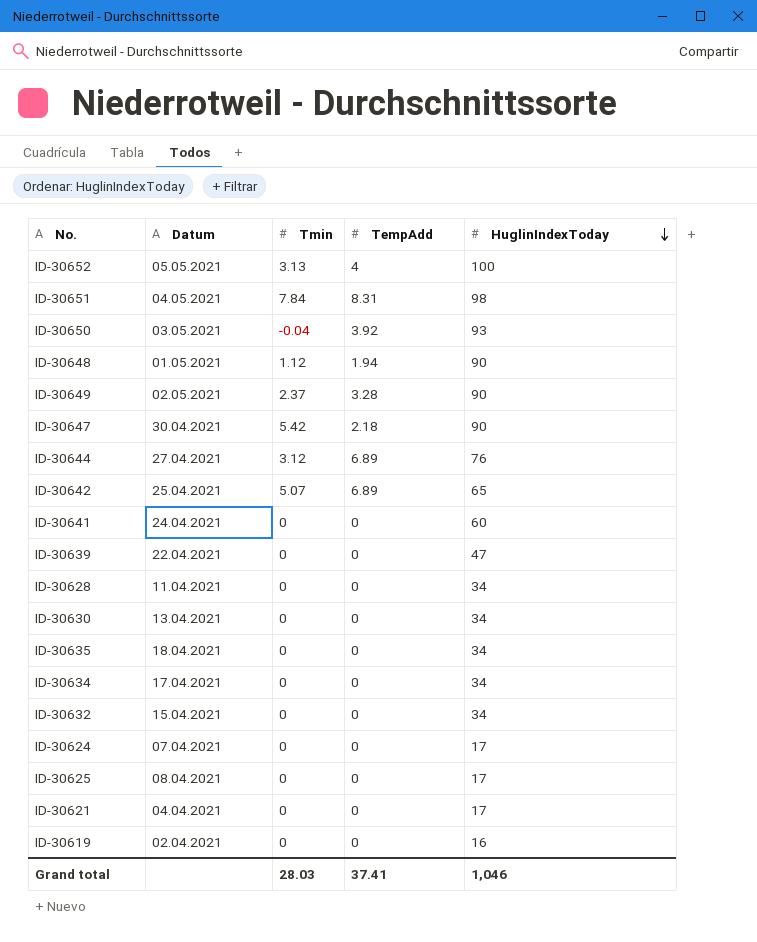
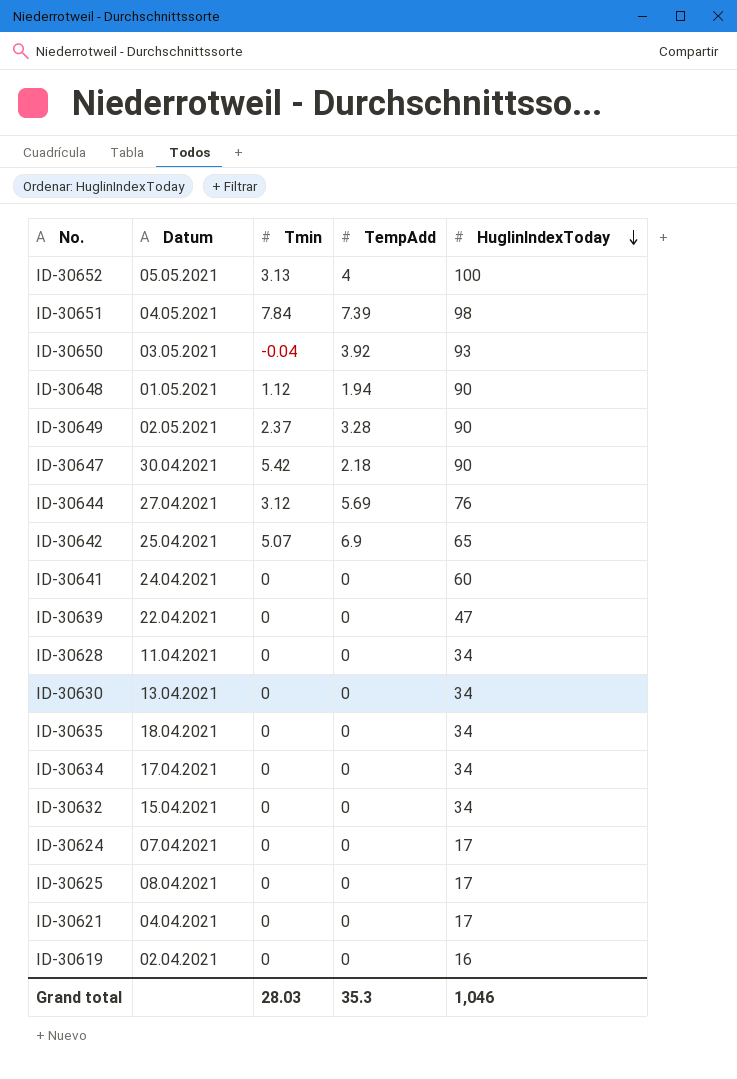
ID-30651 | TempAdd: 8.31 -> 7.39
ID-30644 | TempAdd: 6.89 -> 5.69
ID-30642 | TempAdd: 6.89 -> 6.9
Grand total | TempAdd: 37.41 -> 35.3

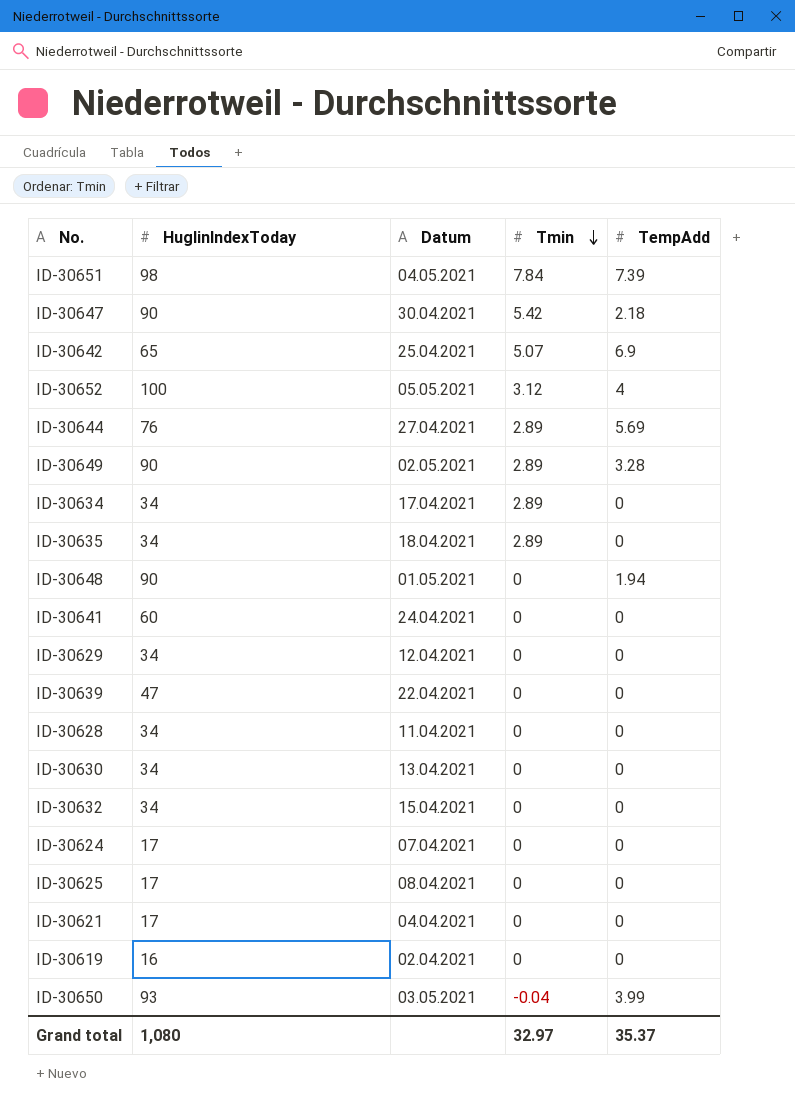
row order: HuglinIndexToday descending -> Tmin descending
column HuglinIndexToday | position: 5 -> 2
ID-30652 | Tmin: 3.13 -> 3.12
ID-30644 | Tmin: 3.12 -> 2.89
ID-30649 | Tmin: 2.37 -> 2.89
ID-30634 | Tmin: 0 -> 2.89
ID-30635 | Tmin: 0 -> 2.89
ID-30648 | Tmin: 1.12 -> 0
row ID-30629: none -> 34 | 12.04.2021 | 0 | 0
ID-30650 | TempAdd: 3.92 -> 3.99
Grand total | HuglinIndexToday: 1,046 -> 1,080
Grand total | Tmin: 28.03 -> 32.97
Grand total | TempAdd: 35.3 -> 35.37

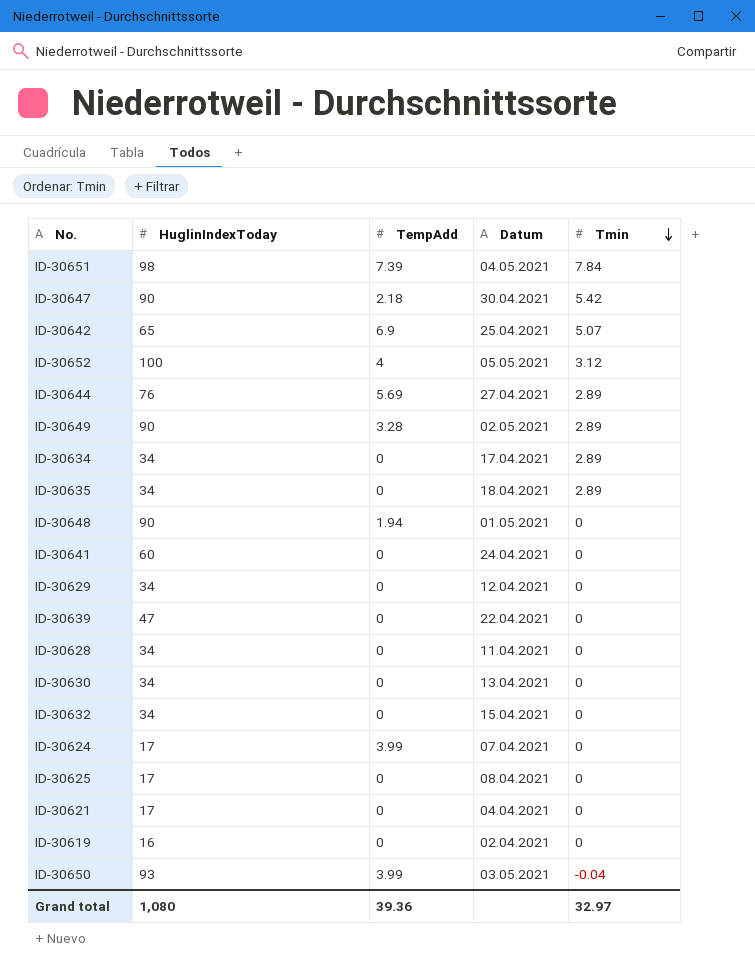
column TempAdd | position: 5 -> 3
ID-30624 | TempAdd: 0 -> 3.99
Grand total | TempAdd: 35.37 -> 39.36

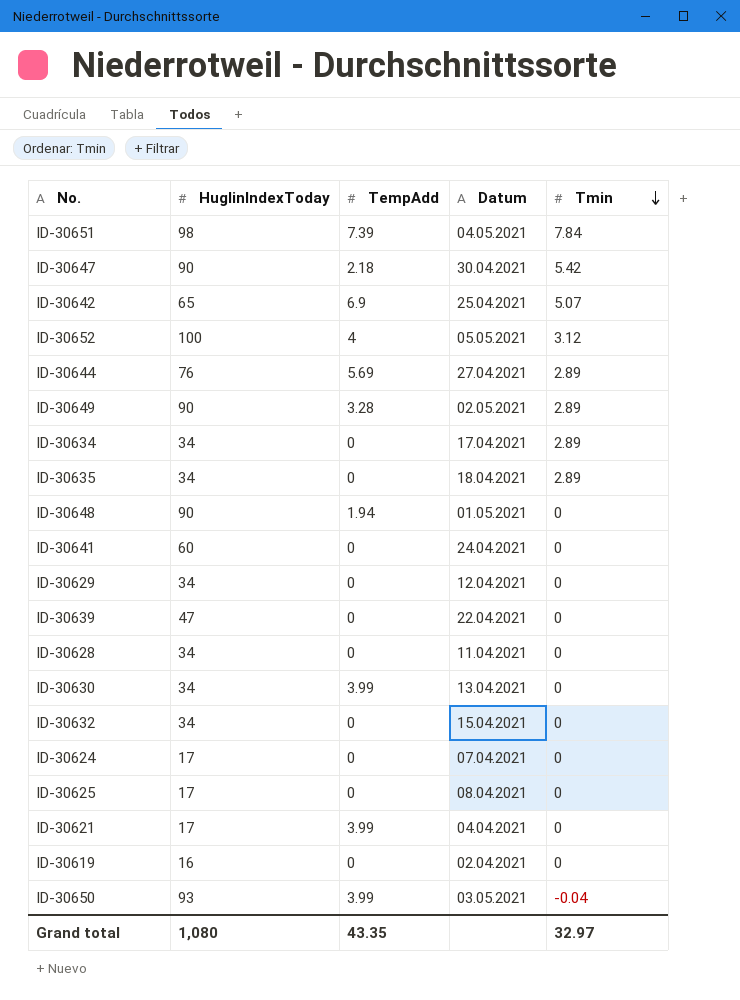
ID-30630 | TempAdd: 0 -> 3.99
ID-30624 | TempAdd: 3.99 -> 0
ID-30621 | TempAdd: 0 -> 3.99
Grand total | TempAdd: 39.36 -> 43.35

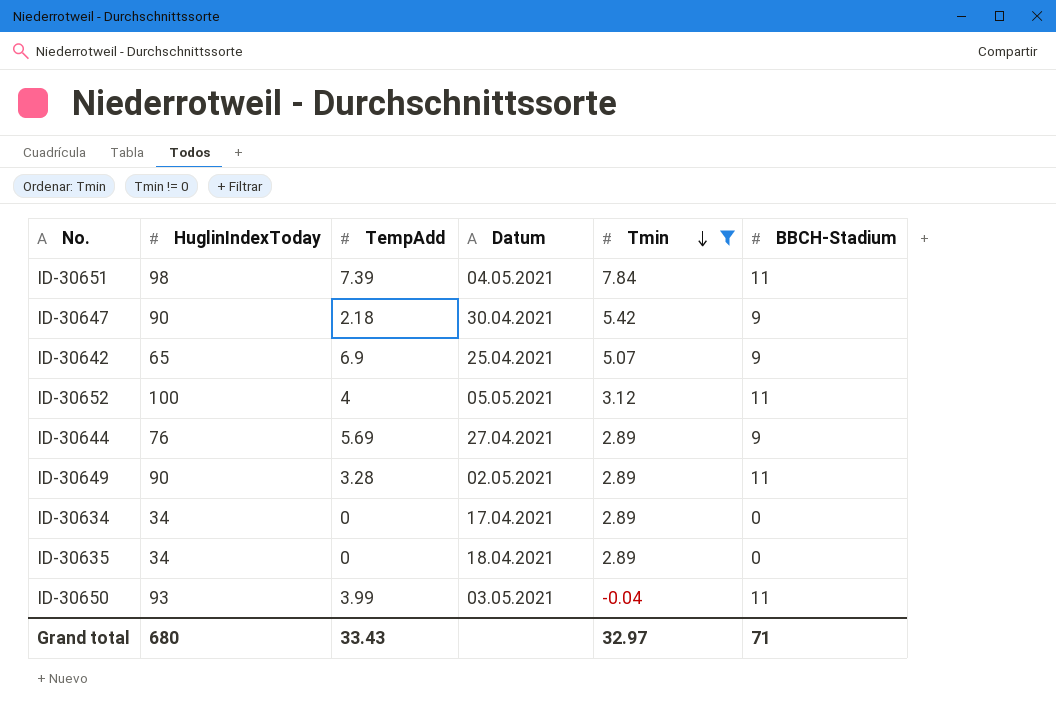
filter: none -> Tmin != 0
column BBCH-Stadium | position: none -> 6
Grand total | HuglinIndexToday: 1,080 -> 680
Grand total | TempAdd: 43.35 -> 33.43

